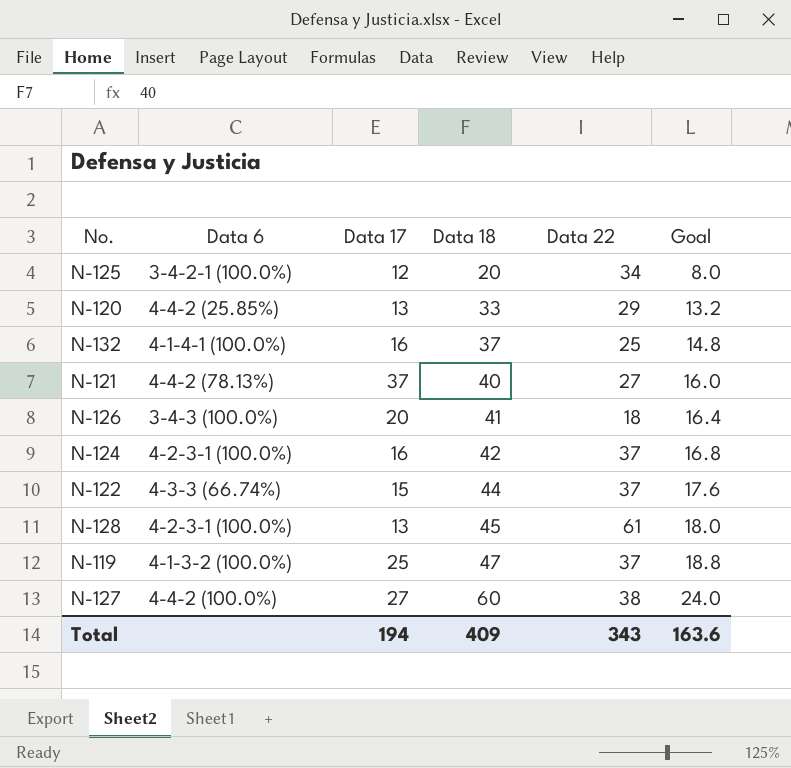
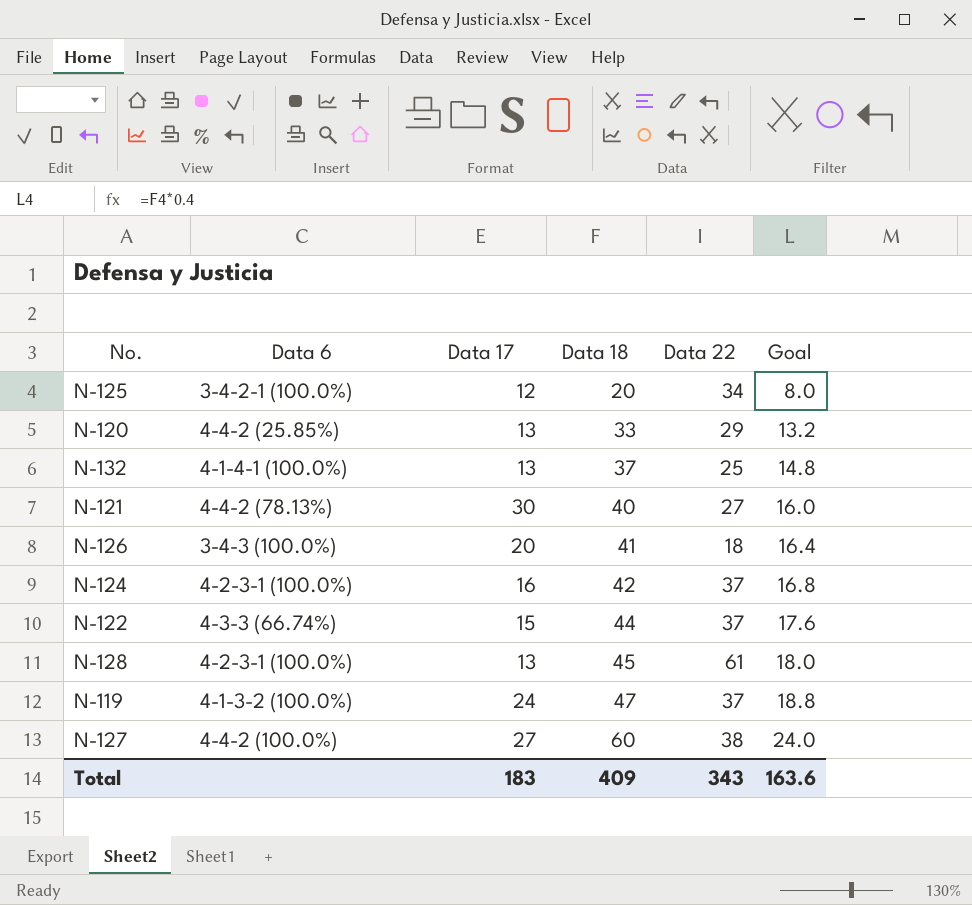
N-132 | Data 17: 16 -> 13
N-121 | Data 17: 37 -> 30
N-119 | Data 17: 25 -> 24
Total | Data 17: 194 -> 183

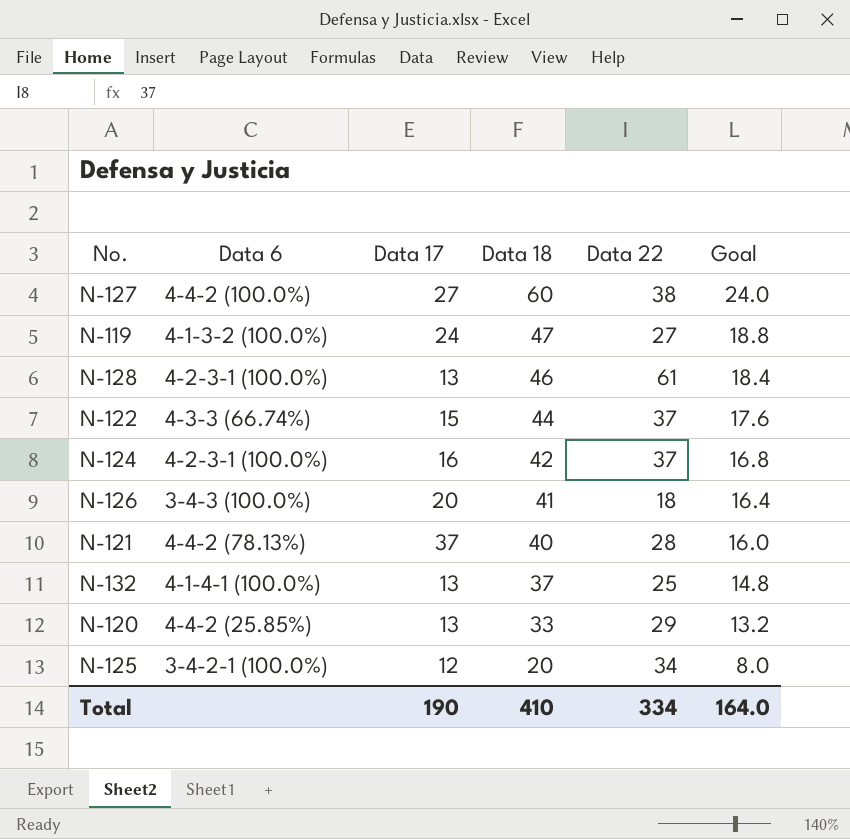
row order: Data 18 ascending -> Data 18 descending
N-119 | Data 22: 37 -> 27
N-128 | Data 18: 45 -> 46
N-128 | Goal: 18.0 -> 18.4
N-121 | Data 17: 30 -> 37
N-121 | Data 22: 27 -> 28
Total | Data 17: 183 -> 190
Total | Data 18: 409 -> 410
Total | Data 22: 343 -> 334
Total | Goal: 163.6 -> 164.0

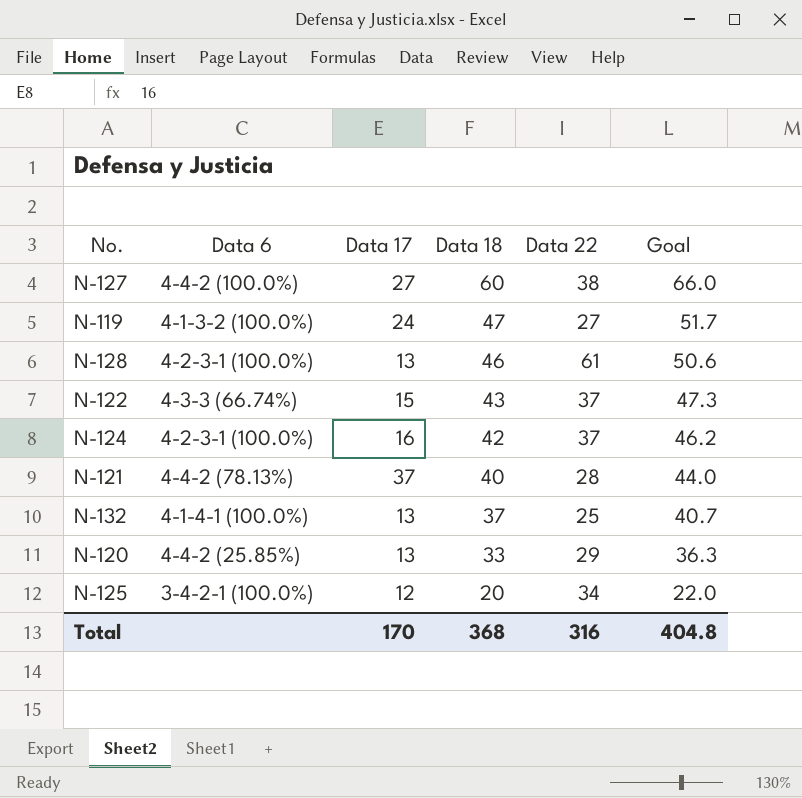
column Goal | formula: [Data 18] * 0.4 -> [Data 18] * 1.1
row N-126: 3-4-3 (100.0%) | 20 | 41 | 18 | 16.4 -> none
N-122 | Data 18: 44 -> 43
Total | Data 17: 190 -> 170
Total | Data 18: 410 -> 368
Total | Data 22: 334 -> 316
Total | Goal: 164.0 -> 404.8

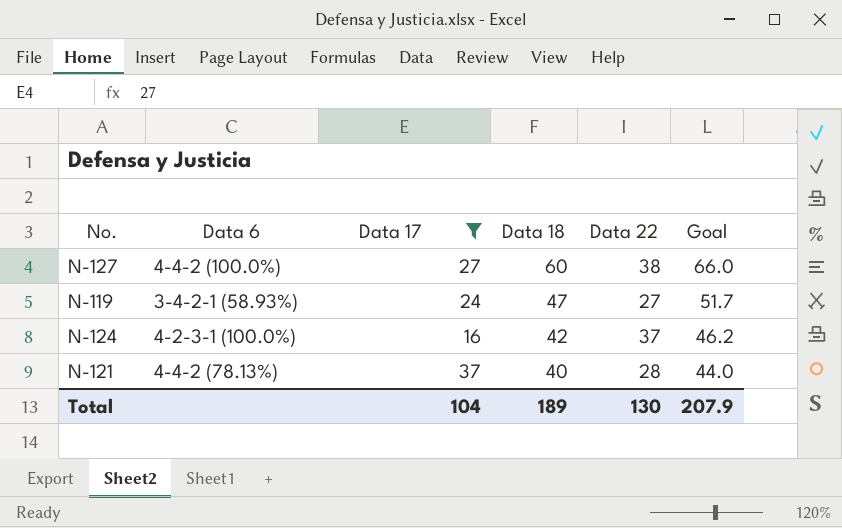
filter: none -> Data 17 >= 16
N-119 | Data 6: 4-1-3-2 (100.0%) -> 3-4-2-1 (58.93%)
Total | Data 17: 170 -> 104
Total | Data 18: 368 -> 189
Total | Data 22: 316 -> 130
Total | Goal: 404.8 -> 207.9

